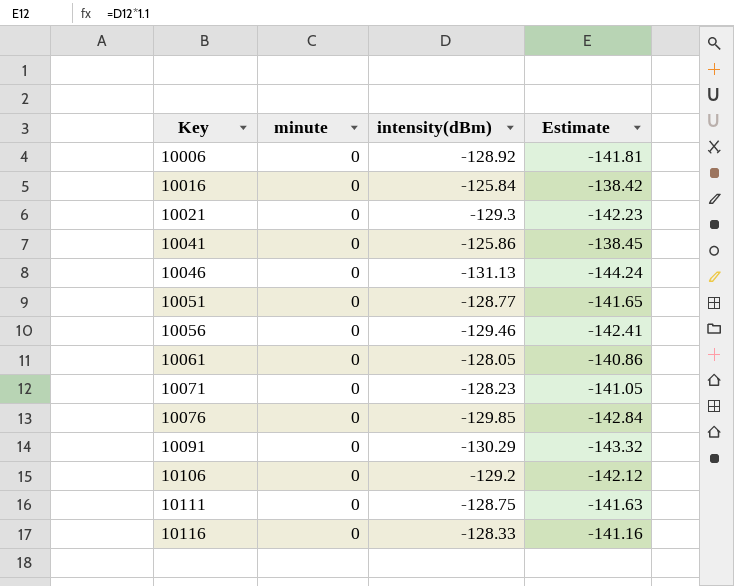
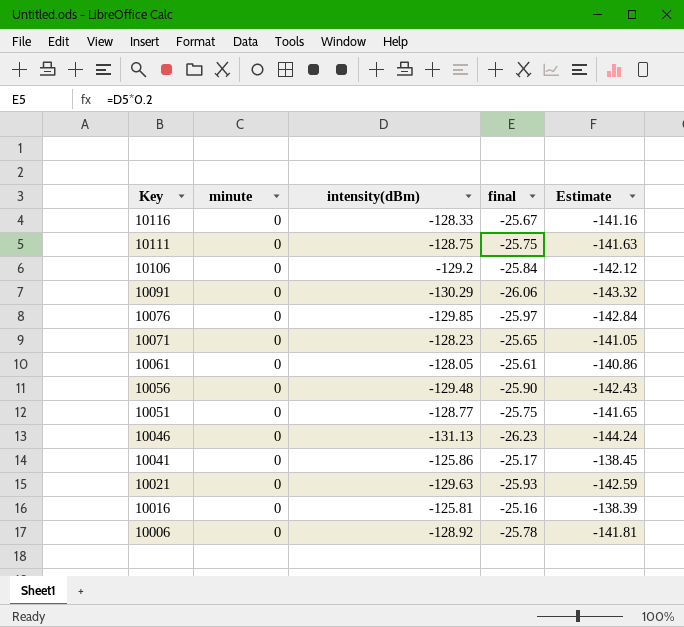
row order: Key ascending -> Key descending
column final | formula: none -> [intensity(dBm)] * 0.2
10056 | intensity(dBm): -129.46 -> -129.48
10056 | Estimate: -142.41 -> -142.43
10021 | intensity(dBm): -129.3 -> -129.63
10021 | Estimate: -142.23 -> -142.59
10016 | intensity(dBm): -125.84 -> -125.81
10016 | Estimate: -138.42 -> -138.39

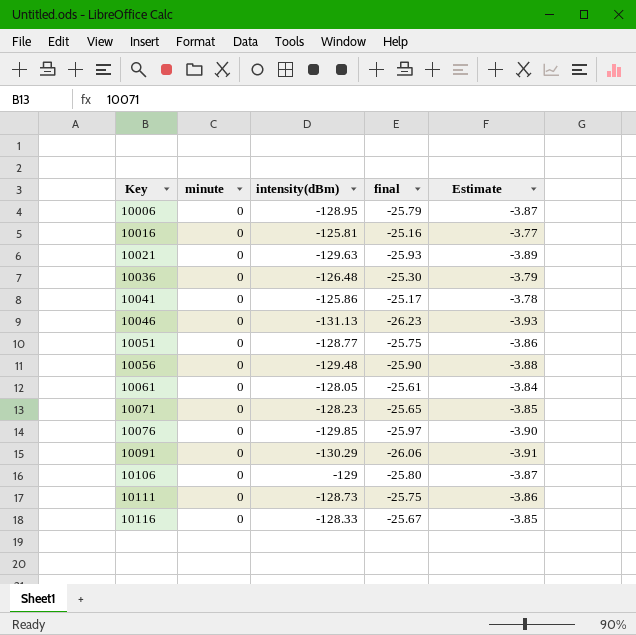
row order: Key descending -> Key ascending
column Estimate | formula: [intensity(dBm)] * 1.1 -> [intensity(dBm)] * 0.03
10006 | intensity(dBm): -128.92 -> -128.95
10006 | final: -25.78 -> -25.79
row 10036: none -> 0 | -126.48 | -25.30 | -3.79
10106 | intensity(dBm): -129.2 -> -129
10106 | final: -25.84 -> -25.80
10111 | intensity(dBm): -128.75 -> -128.73

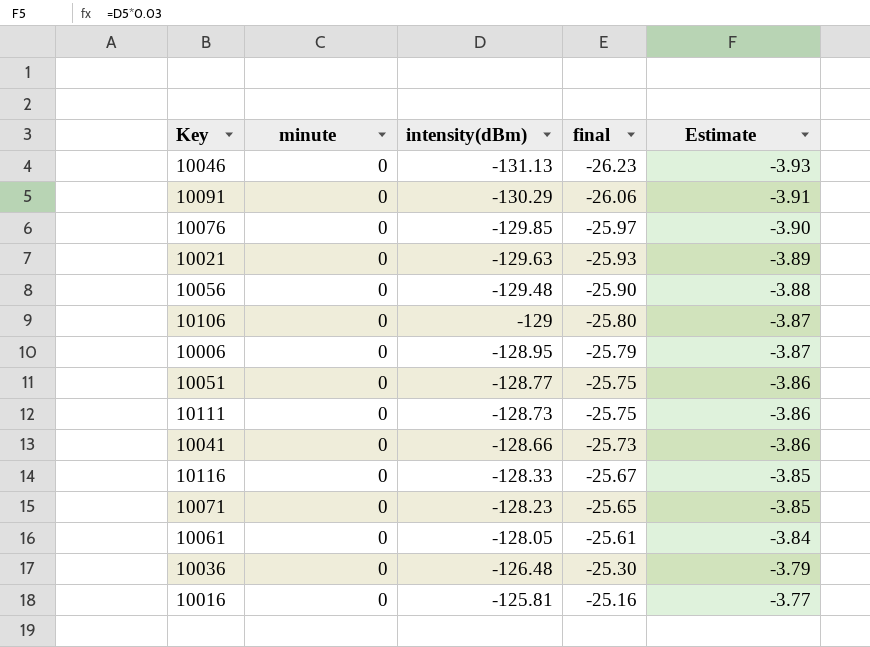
row order: Key ascending -> intensity(dBm) ascending
10041 | intensity(dBm): -125.86 -> -128.66
10041 | final: -25.17 -> -25.73
10041 | Estimate: -3.78 -> -3.86

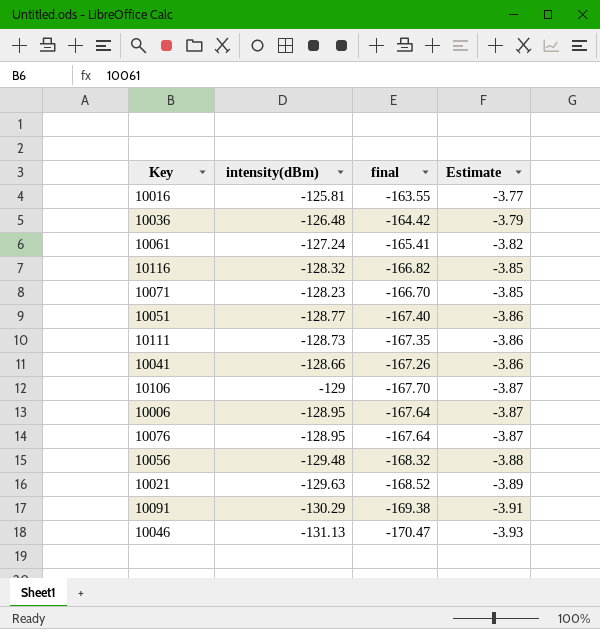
row order: intensity(dBm) ascending -> Estimate descending
column minute | position: 2 -> none
column final | formula: [intensity(dBm)] * 0.2 -> [intensity(dBm)] * 1.3
10061 | intensity(dBm): -128.05 -> -127.24
10061 | Estimate: -3.84 -> -3.82
10116 | intensity(dBm): -128.33 -> -128.32
10076 | intensity(dBm): -129.85 -> -128.95
10076 | Estimate: -3.90 -> -3.87

